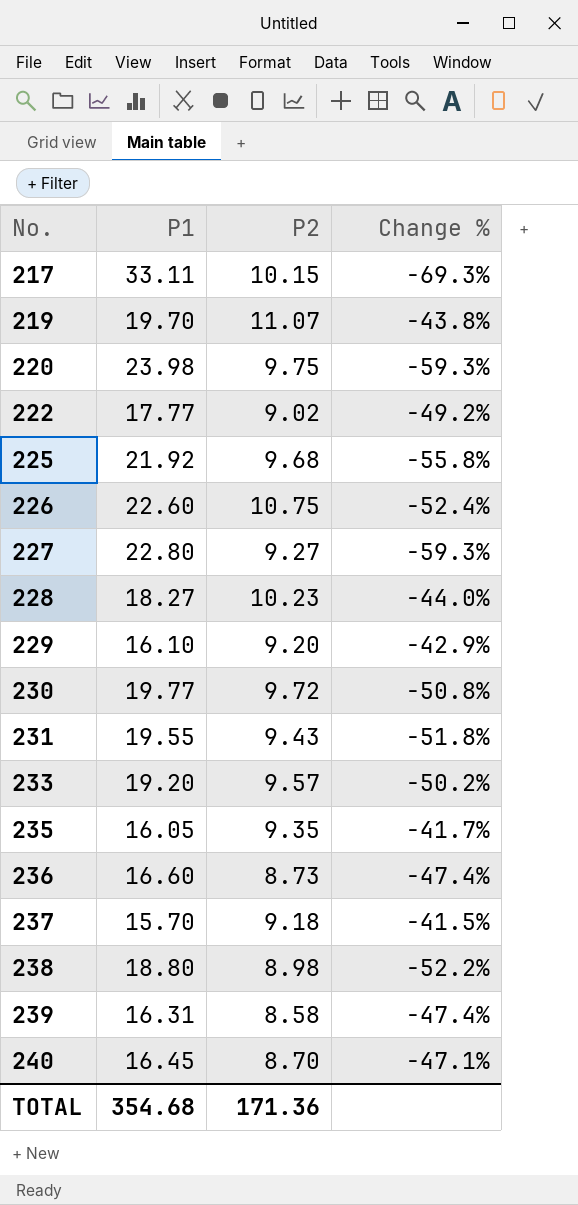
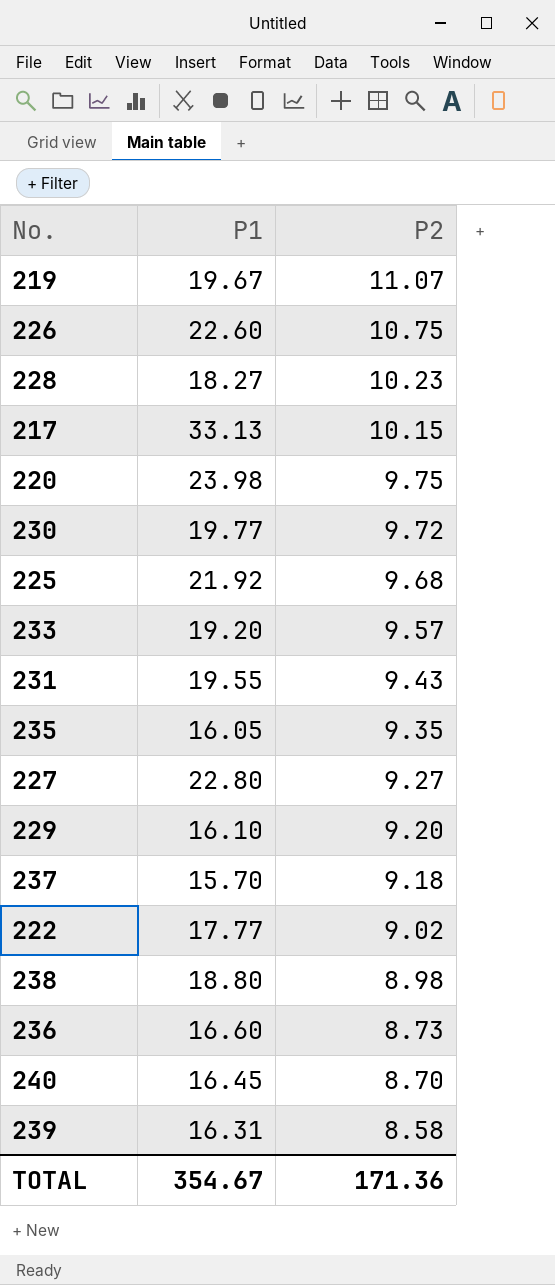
row order: No. ascending -> P2 descending
column Change % | formula: ([P2] - [P1]) / [P1] -> none
219 | P1: 19.70 -> 19.67
217 | P1: 33.11 -> 33.13
TOTAL | P1: 354.68 -> 354.67

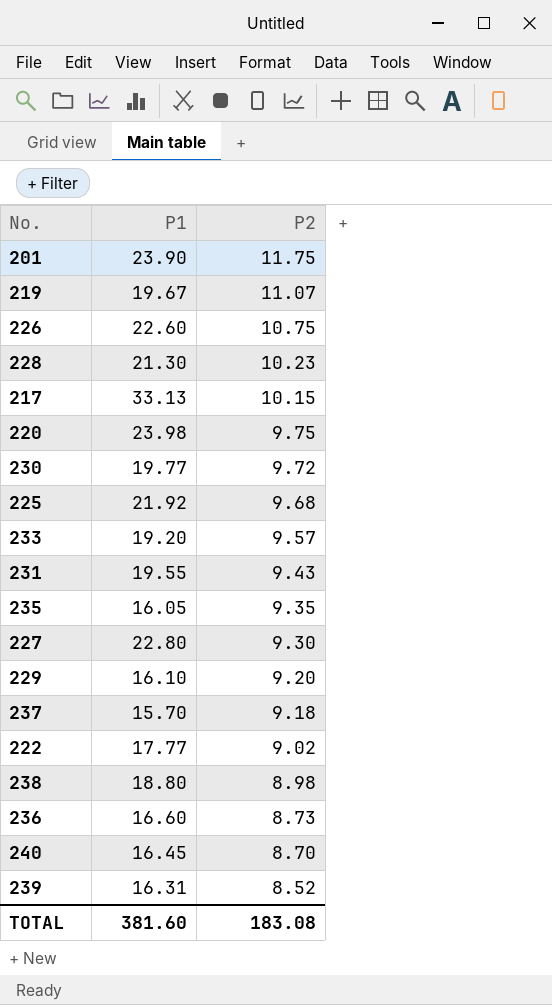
row 201: none -> 23.90 | 11.75
228 | P1: 18.27 -> 21.30
227 | P2: 9.27 -> 9.30
239 | P2: 8.58 -> 8.52
TOTAL | P1: 354.67 -> 381.60
TOTAL | P2: 171.36 -> 183.08

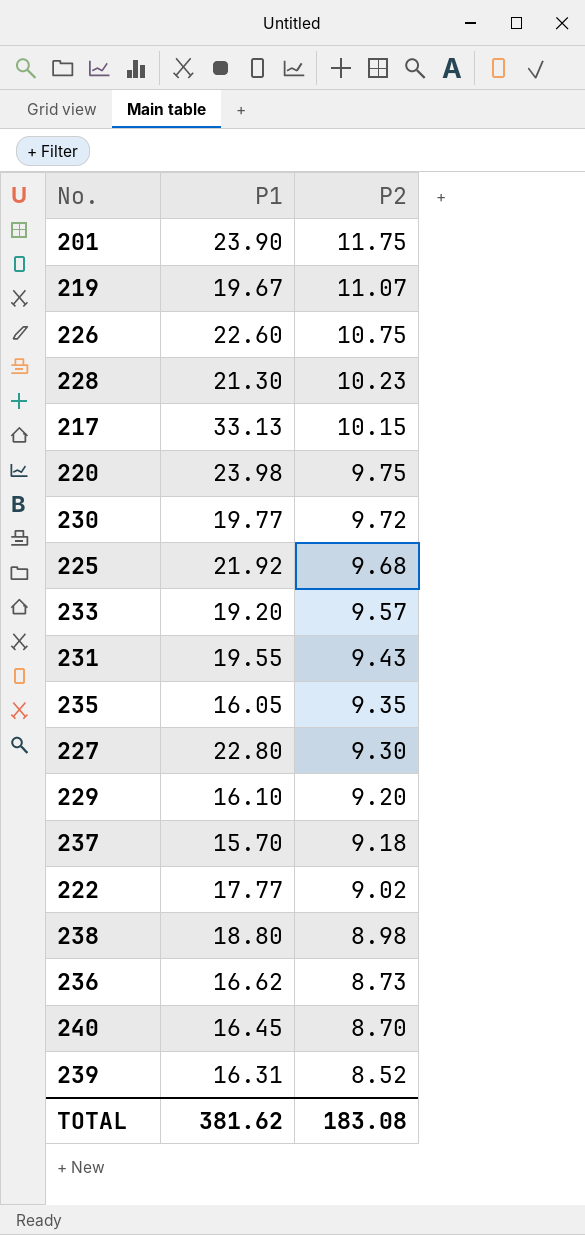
236 | P1: 16.60 -> 16.62
TOTAL | P1: 381.60 -> 381.62

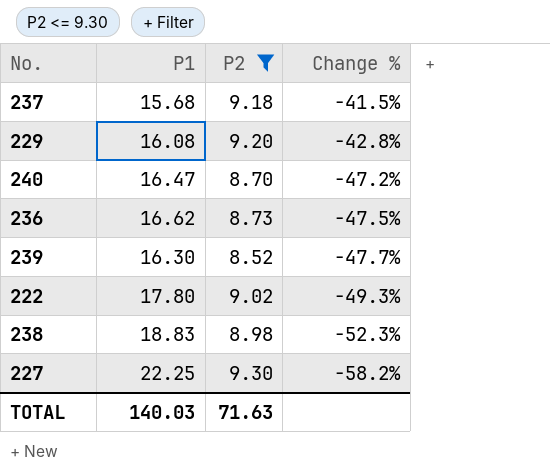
filter: none -> P2 <= 9.30
row order: P2 descending -> Change % descending
column Change % | formula: none -> ([P2] - [P1]) / [P1]
237 | P1: 15.70 -> 15.68
229 | P1: 16.10 -> 16.08
240 | P1: 16.45 -> 16.47
239 | P1: 16.31 -> 16.30
222 | P1: 17.77 -> 17.80
238 | P1: 18.80 -> 18.83
227 | P1: 22.80 -> 22.25
TOTAL | P1: 381.62 -> 140.03
TOTAL | P2: 183.08 -> 71.63

